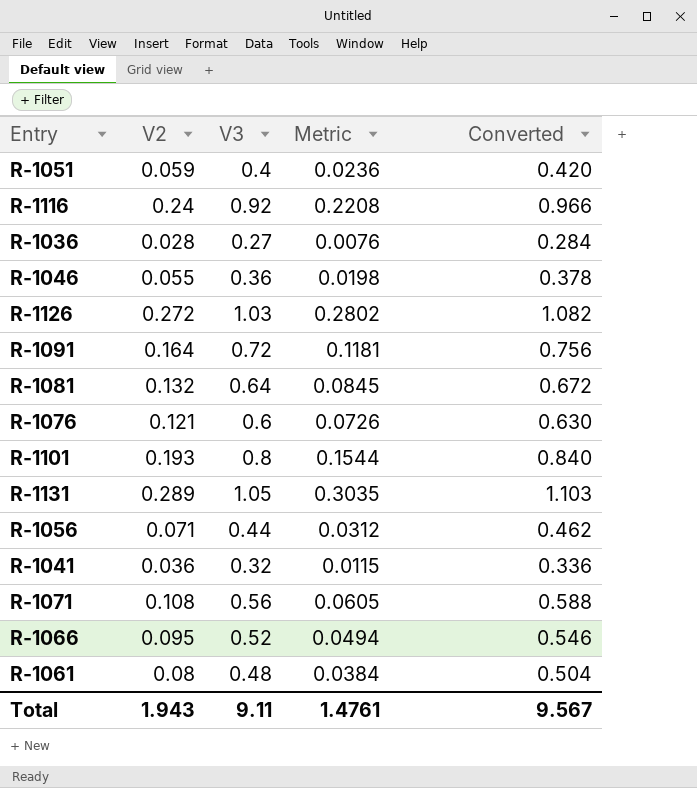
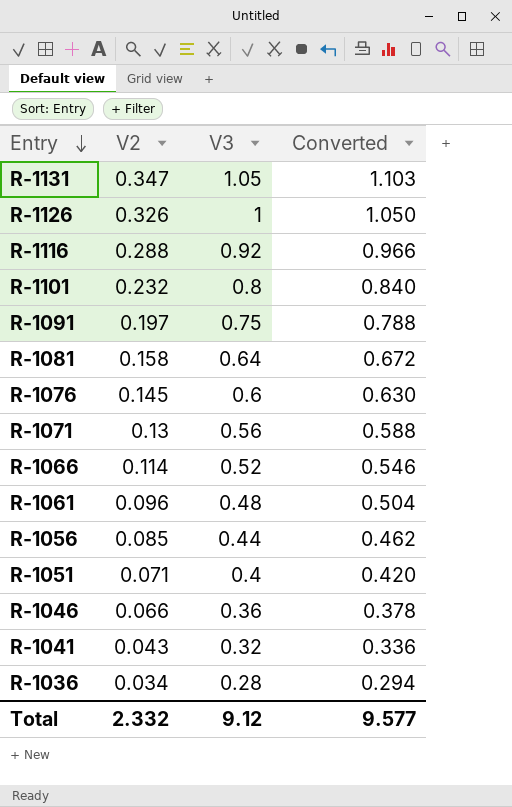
row order: none -> Entry descending
column Metric | formula: [V2] * [V3] -> none
R-1131 | V2: 0.289 -> 0.347
R-1126 | V2: 0.272 -> 0.326
R-1126 | V3: 1.03 -> 1
R-1126 | Converted: 1.082 -> 1.050
R-1116 | V2: 0.24 -> 0.288
R-1101 | V2: 0.193 -> 0.232
R-1091 | V2: 0.164 -> 0.197
R-1091 | V3: 0.72 -> 0.75
R-1091 | Converted: 0.756 -> 0.788
R-1081 | V2: 0.132 -> 0.158
R-1076 | V2: 0.121 -> 0.145
R-1071 | V2: 0.108 -> 0.13
R-1066 | V2: 0.095 -> 0.114
R-1061 | V2: 0.08 -> 0.096
R-1056 | V2: 0.071 -> 0.085
R-1051 | V2: 0.059 -> 0.071
R-1046 | V2: 0.055 -> 0.066
R-1041 | V2: 0.036 -> 0.043
R-1036 | V2: 0.028 -> 0.034
R-1036 | V3: 0.27 -> 0.28
R-1036 | Converted: 0.284 -> 0.294
Total | V2: 1.943 -> 2.332
Total | V3: 9.11 -> 9.12
Total | Converted: 9.567 -> 9.577

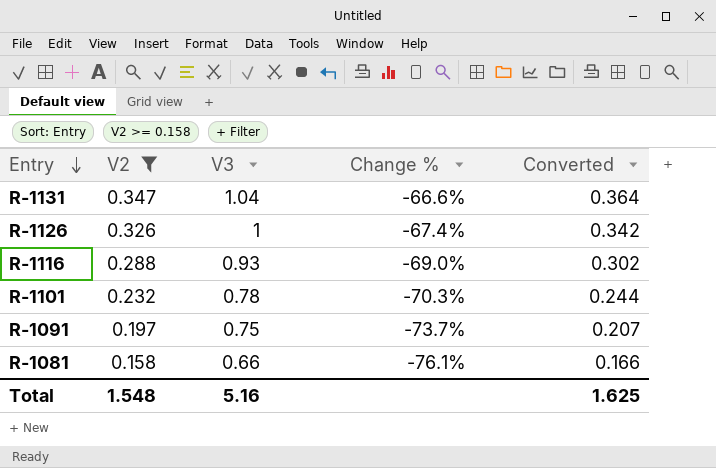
filter: none -> V2 >= 0.158
column Change % | formula: none -> ([V2] - [V3]) / [V3]
column Converted | formula: [V3] * 1.05 -> [V2] * 1.05
R-1131 | V3: 1.05 -> 1.04
R-1116 | V3: 0.92 -> 0.93
R-1101 | V3: 0.8 -> 0.78
R-1081 | V3: 0.64 -> 0.66
Total | V2: 2.332 -> 1.548
Total | V3: 9.12 -> 5.16
Total | Converted: 9.577 -> 1.625

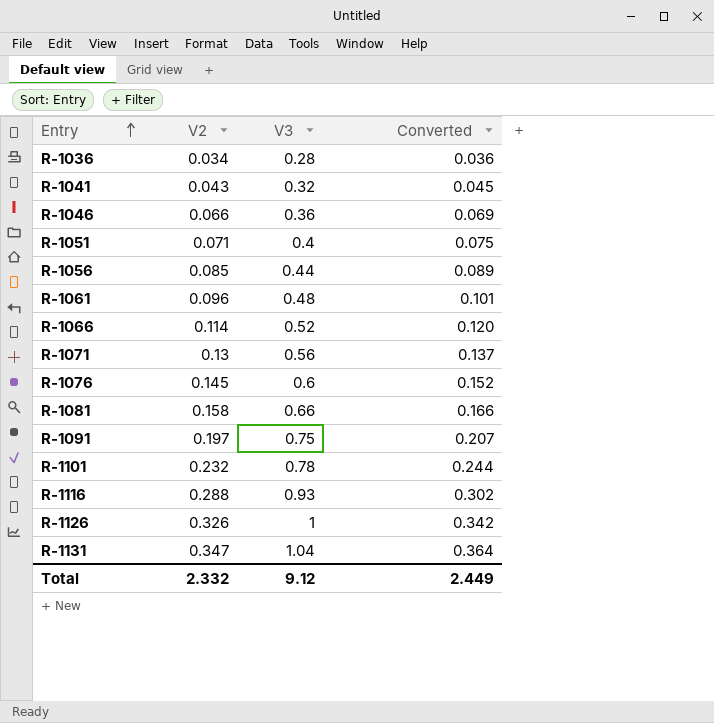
filter: V2 >= 0.158 -> none
row order: Entry descending -> Entry ascending
column Change % | formula: ([V2] - [V3]) / [V3] -> none
Total | V2: 1.548 -> 2.332
Total | V3: 5.16 -> 9.12
Total | Converted: 1.625 -> 2.449

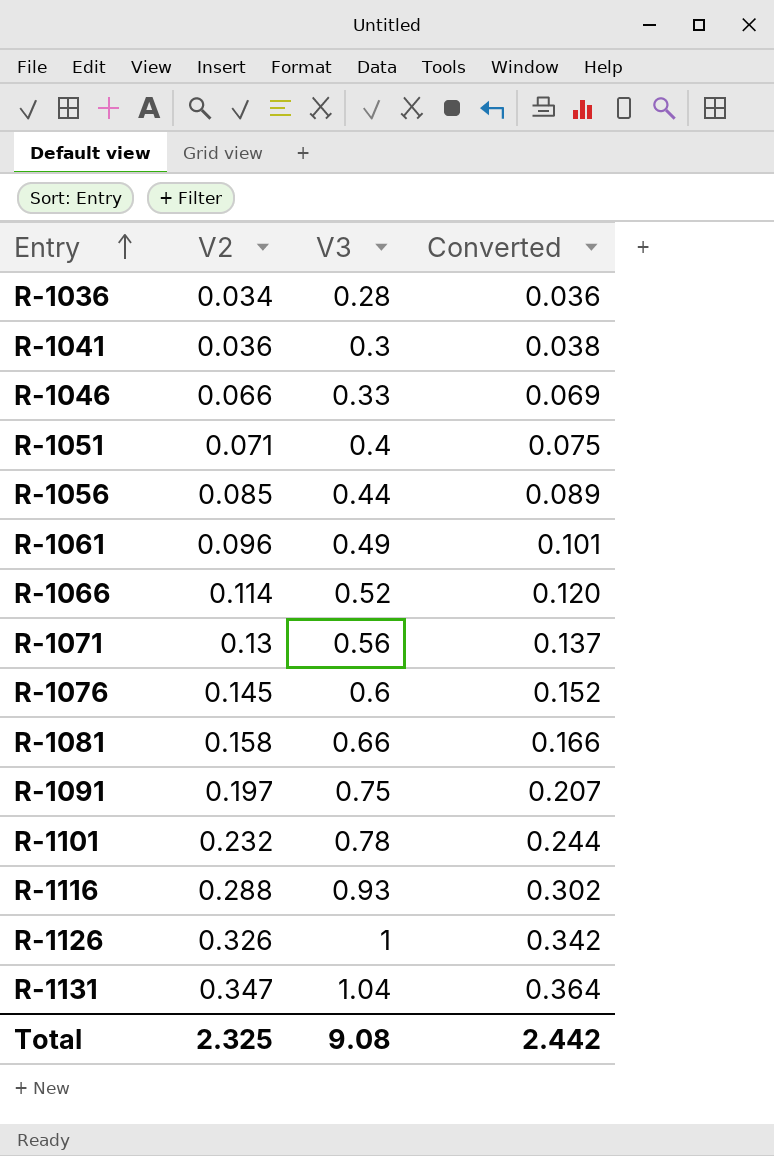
R-1041 | V2: 0.043 -> 0.036
R-1041 | V3: 0.32 -> 0.3
R-1041 | Converted: 0.045 -> 0.038
R-1046 | V3: 0.36 -> 0.33
R-1061 | V3: 0.48 -> 0.49
Total | V2: 2.332 -> 2.325
Total | V3: 9.12 -> 9.08
Total | Converted: 2.449 -> 2.442

